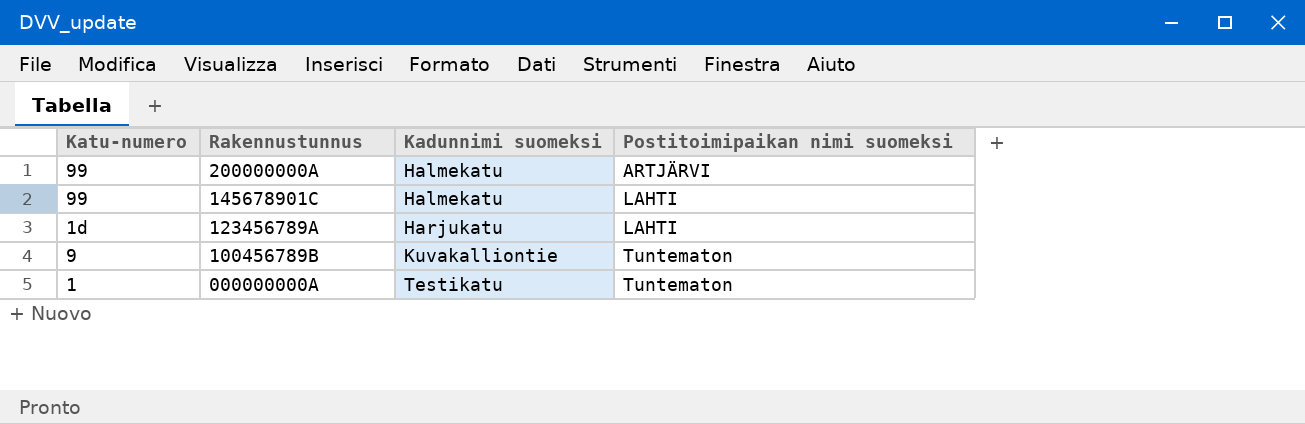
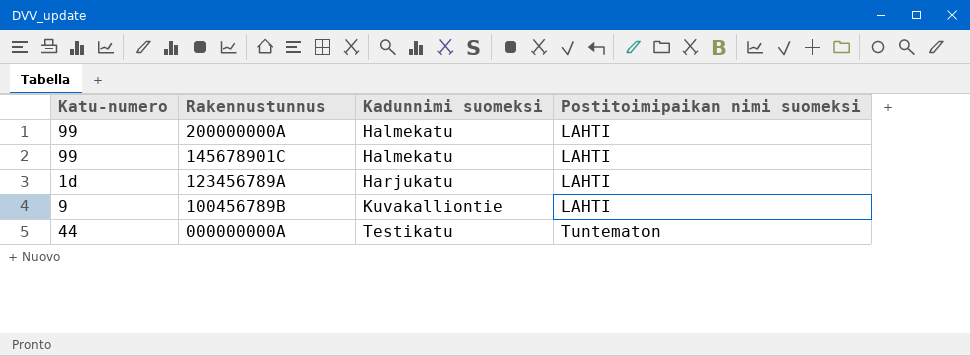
200000000A | Postitoimipaikan nimi suomeksi: ARTJÄRVI -> LAHTI
100456789B | Postitoimipaikan nimi suomeksi: Tuntematon -> LAHTI
000000000A | Katu-numero: 1 -> 44

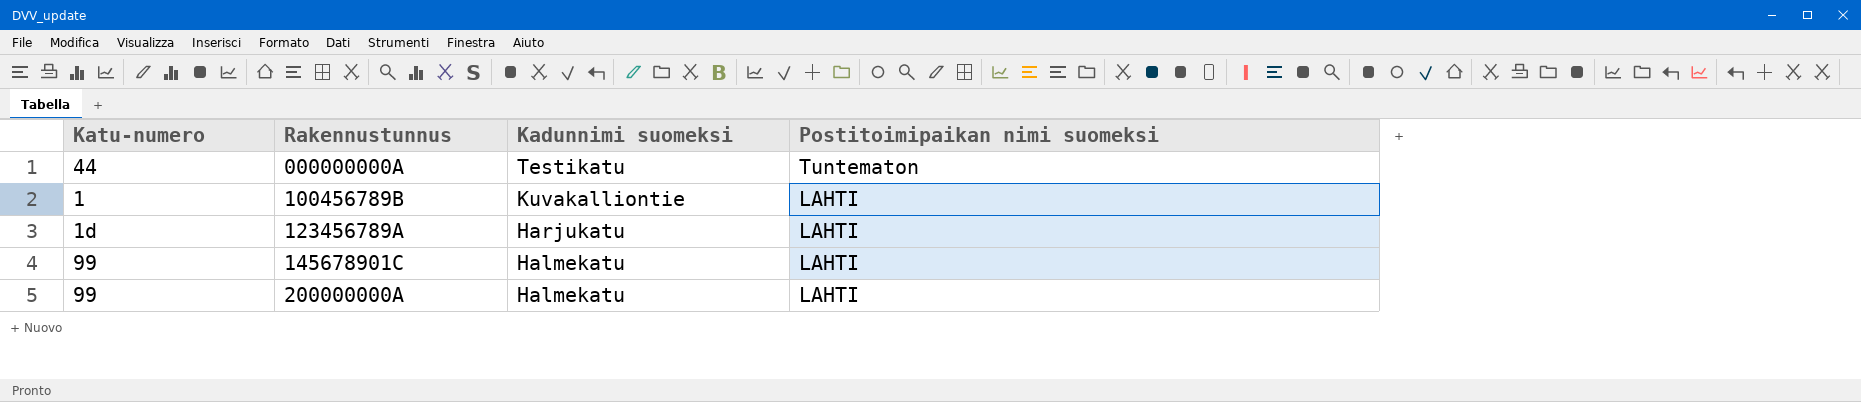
row order: Rakennustunnus descending -> Rakennustunnus ascending
100456789B | Katu-numero: 9 -> 1

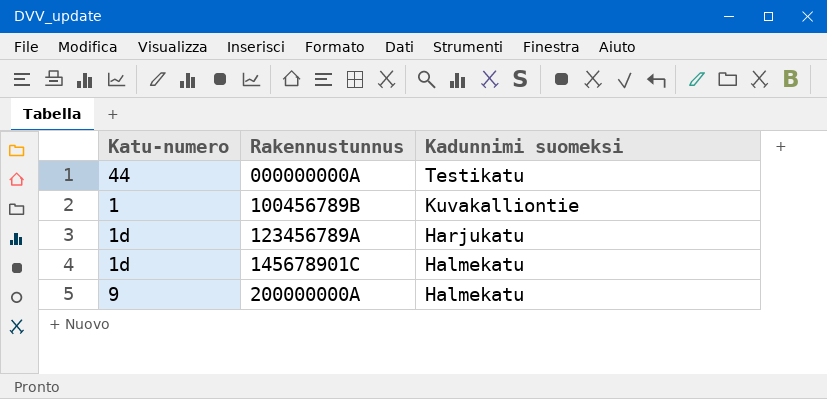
column Postitoimipaikan nimi suomeksi | position: 4 -> none
145678901C | Katu-numero: 99 -> 1d
200000000A | Katu-numero: 99 -> 9

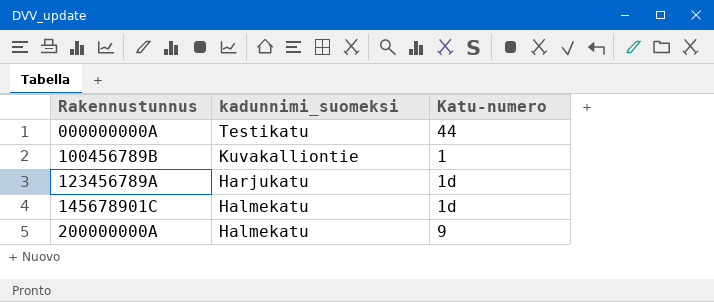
column name: Kadunnimi suomeksi -> kadunnimi_suomeksi
column Katu-numero | position: 1 -> 3

